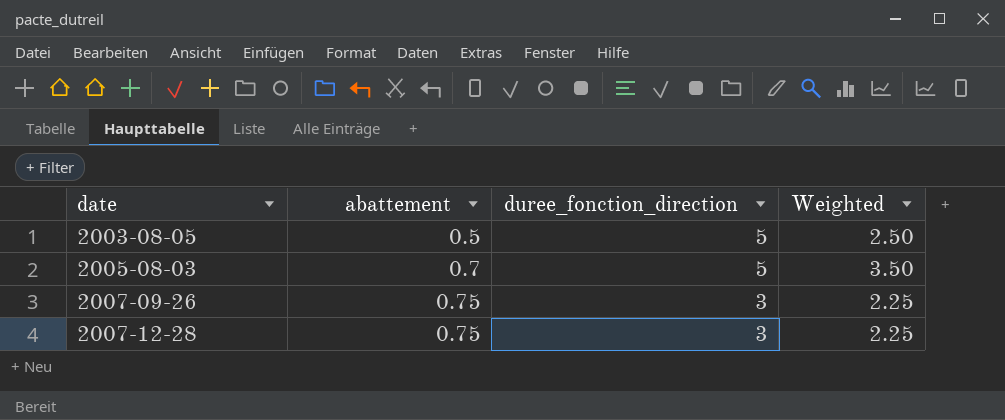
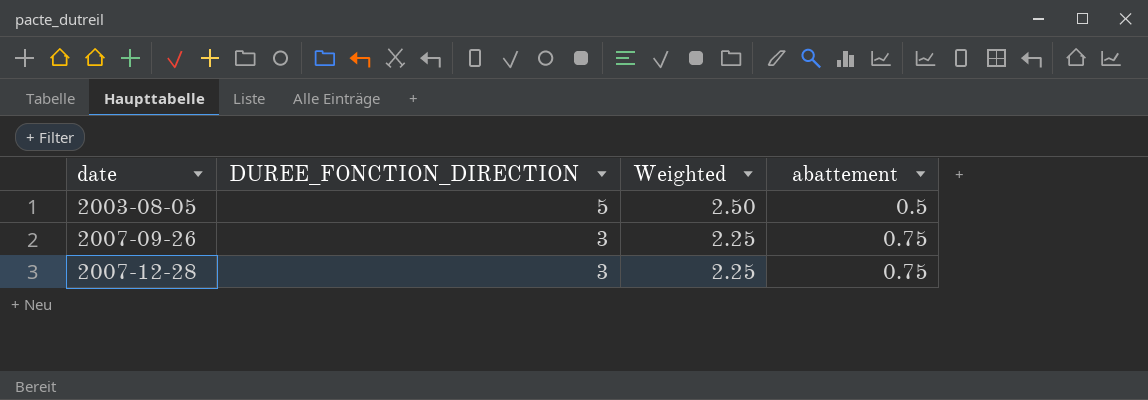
column name: duree_fonction_direction -> DUREE_FONCTION_DIRECTION
column abattement | position: 2 -> 4
row 2005-08-03: 0.7 | 5 | 3.50 -> none

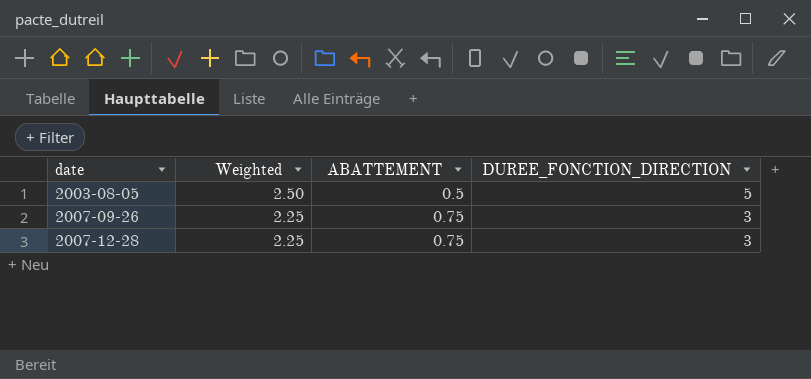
column name: abattement -> ABATTEMENT
column DUREE_FONCTION_DIRECTION | position: 2 -> 4

